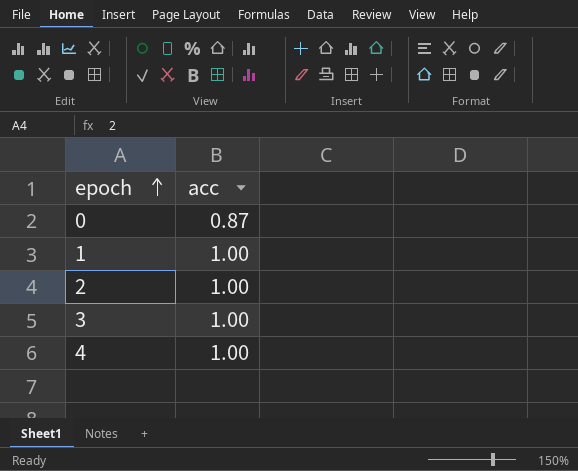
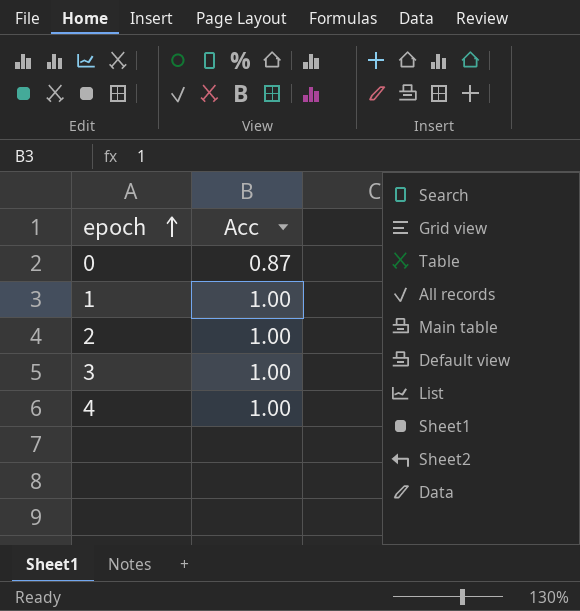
column name: acc -> Acc

